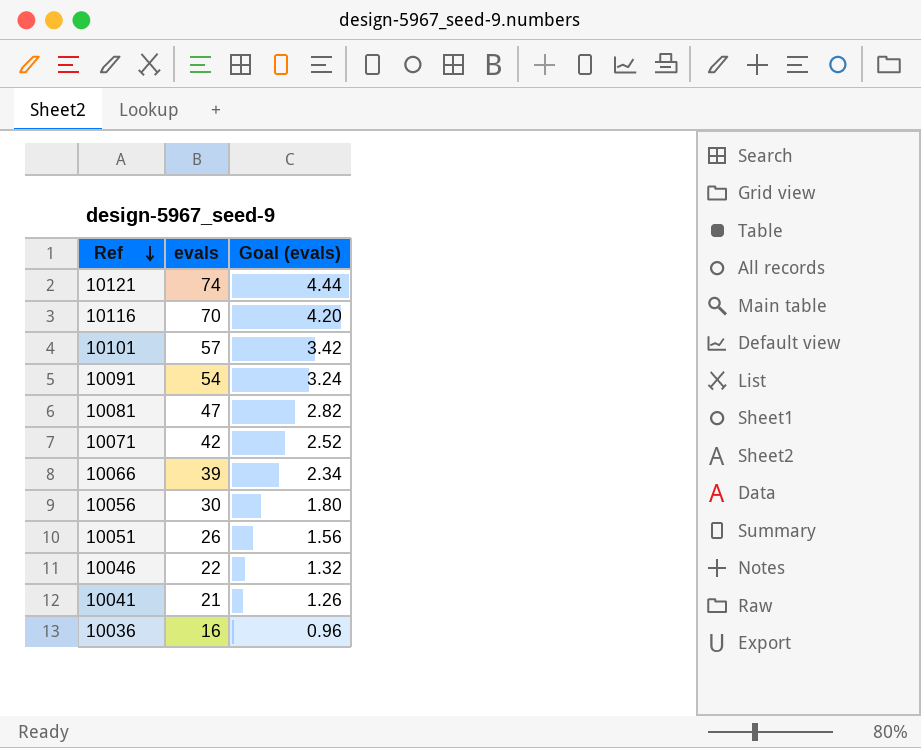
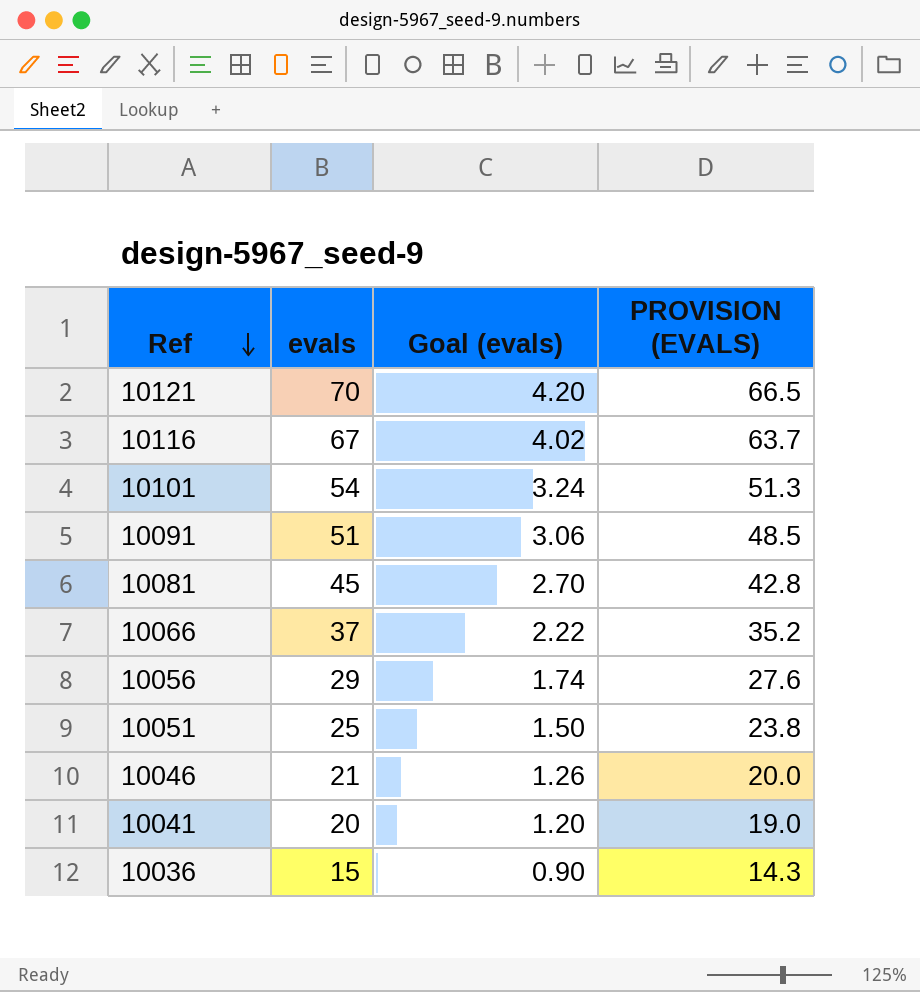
column PROVISION (EVALS) | formula: none -> [evals] * 0.95
row 10071: 42 | 2.52 -> none
10121 | evals: 74 -> 70
10121 | Goal (evals): 4.44 -> 4.20
10116 | evals: 70 -> 67
10116 | Goal (evals): 4.20 -> 4.02
10101 | evals: 57 -> 54
10101 | Goal (evals): 3.42 -> 3.24
10091 | evals: 54 -> 51
10091 | Goal (evals): 3.24 -> 3.06
10081 | evals: 47 -> 45
10081 | Goal (evals): 2.82 -> 2.70
10066 | evals: 39 -> 37
10066 | Goal (evals): 2.34 -> 2.22
10056 | evals: 30 -> 29
10056 | Goal (evals): 1.80 -> 1.74
10051 | evals: 26 -> 25
10051 | Goal (evals): 1.56 -> 1.50
10046 | evals: 22 -> 21
10046 | Goal (evals): 1.32 -> 1.26
10041 | evals: 21 -> 20
10041 | Goal (evals): 1.26 -> 1.20
10036 | evals: 16 -> 15
10036 | Goal (evals): 0.96 -> 0.90

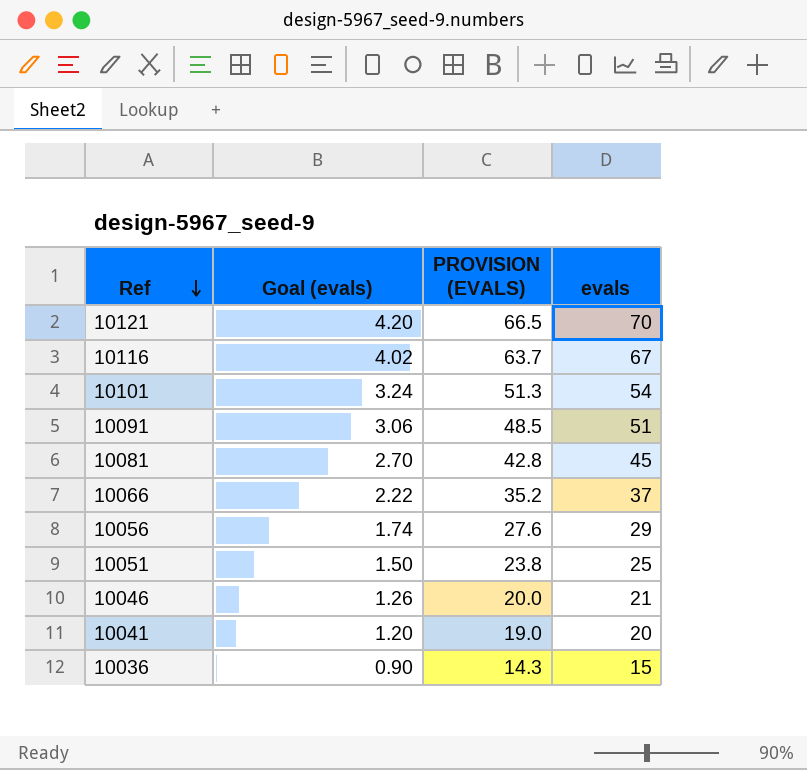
column evals | position: 2 -> 4

